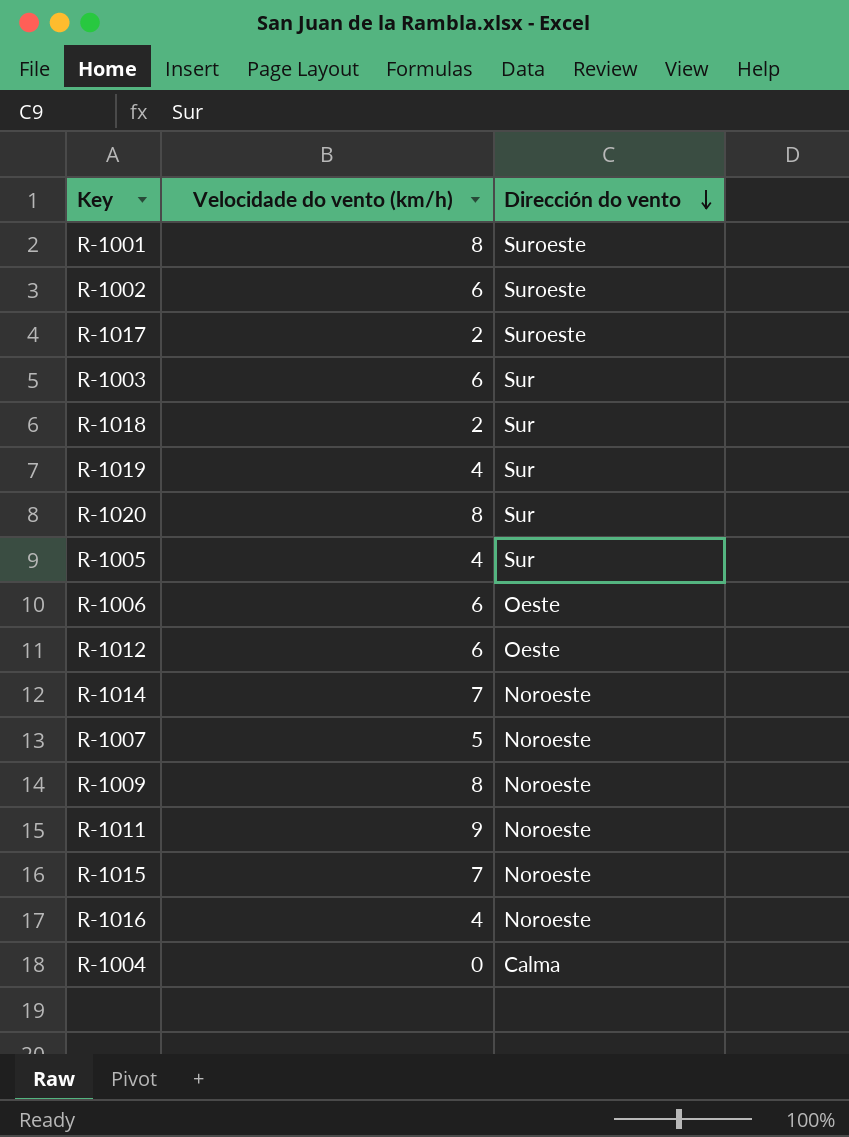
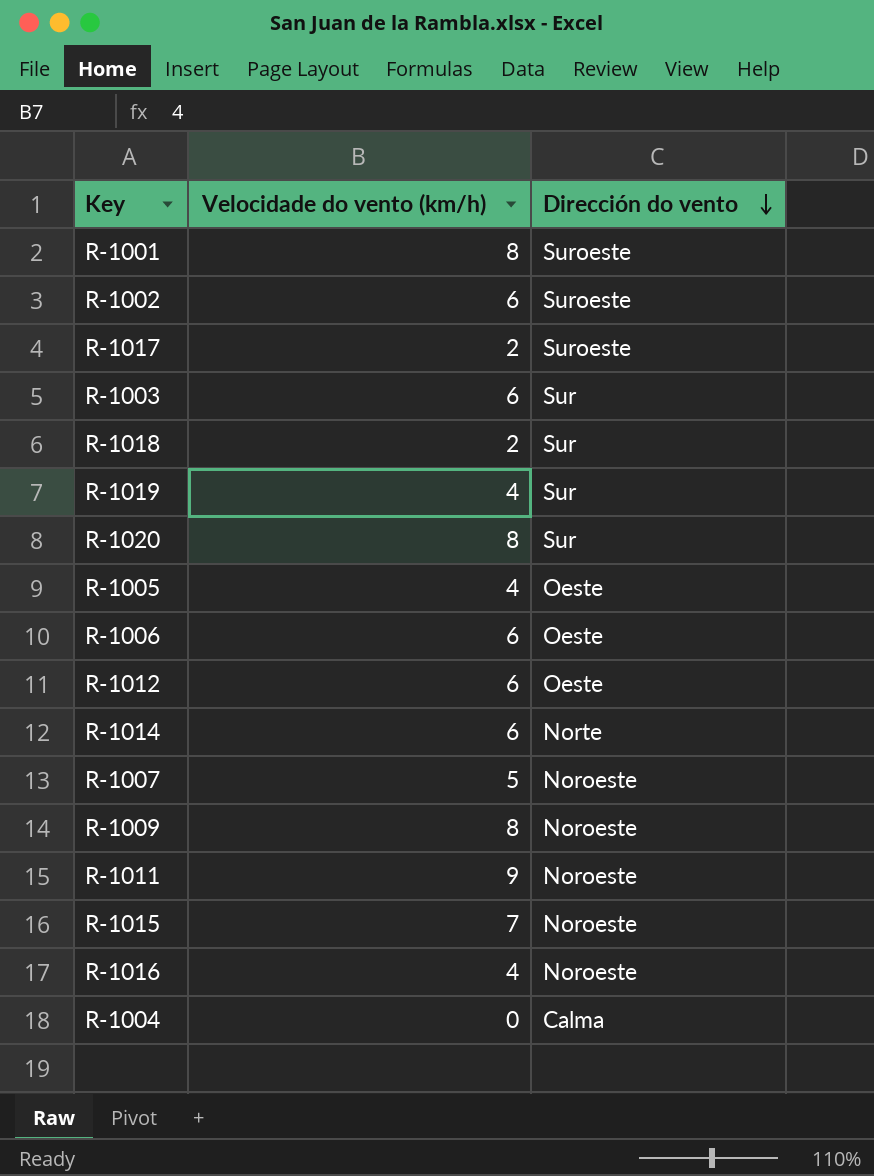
R-1005 | Dirección do vento: Sur -> Oeste
R-1014 | Velocidade do vento (km/h): 7 -> 6
R-1014 | Dirección do vento: Noroeste -> Norte

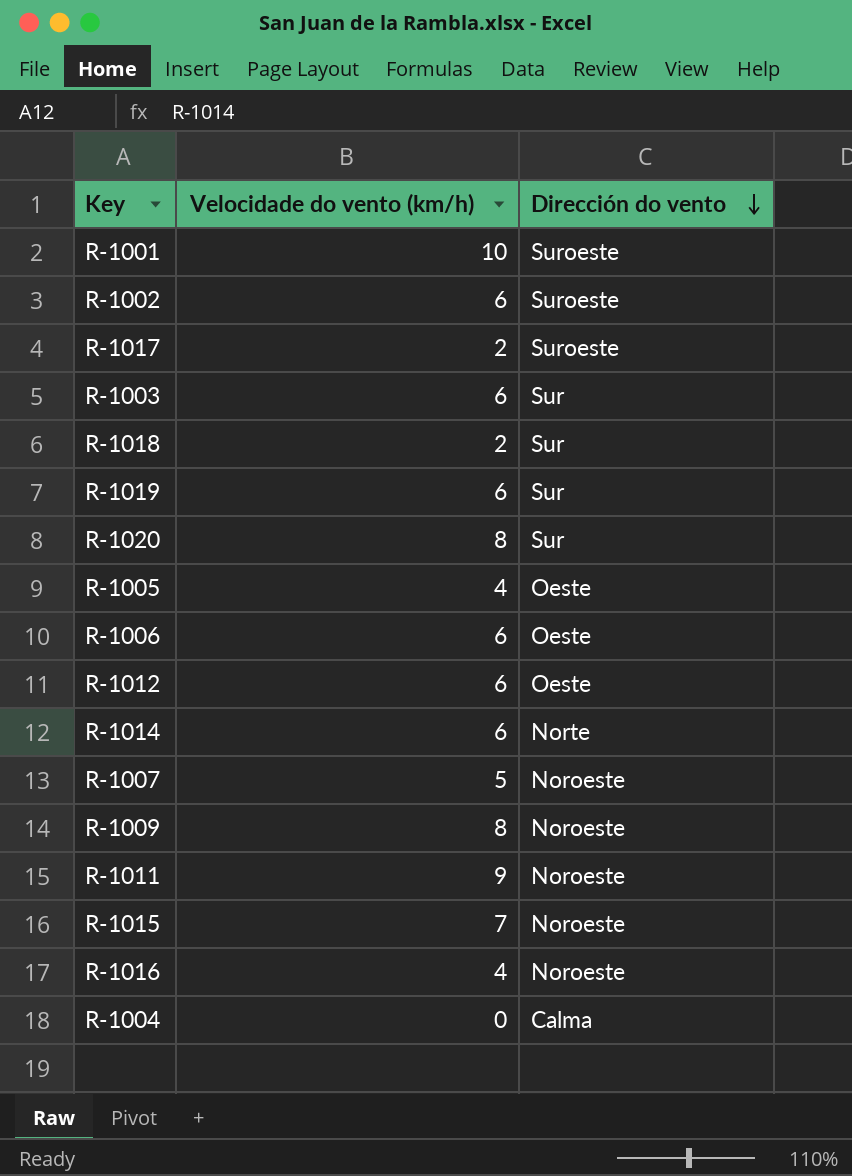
R-1001 | Velocidade do vento (km/h): 8 -> 10
R-1019 | Velocidade do vento (km/h): 4 -> 6

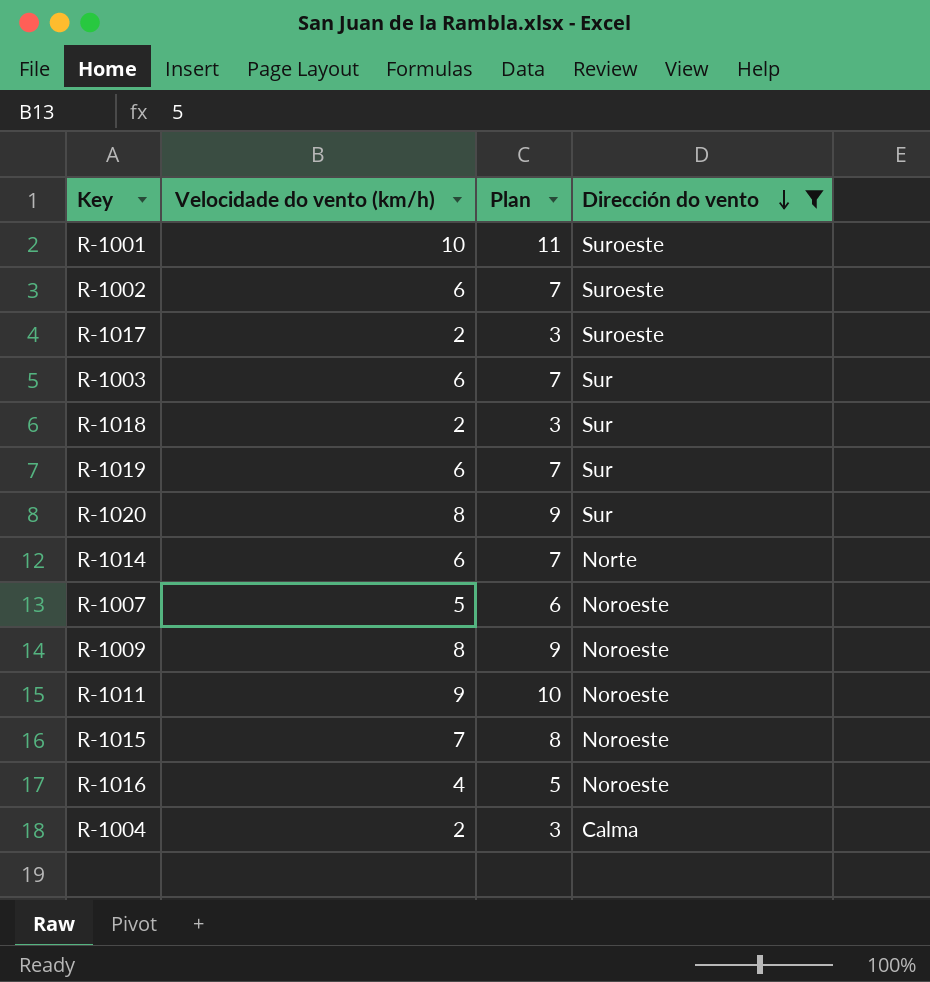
filter: none -> Dirección do vento != Oeste
column Plan | formula: none -> [Velocidade do vento (km/h)] + 1
R-1004 | Velocidade do vento (km/h): 0 -> 2

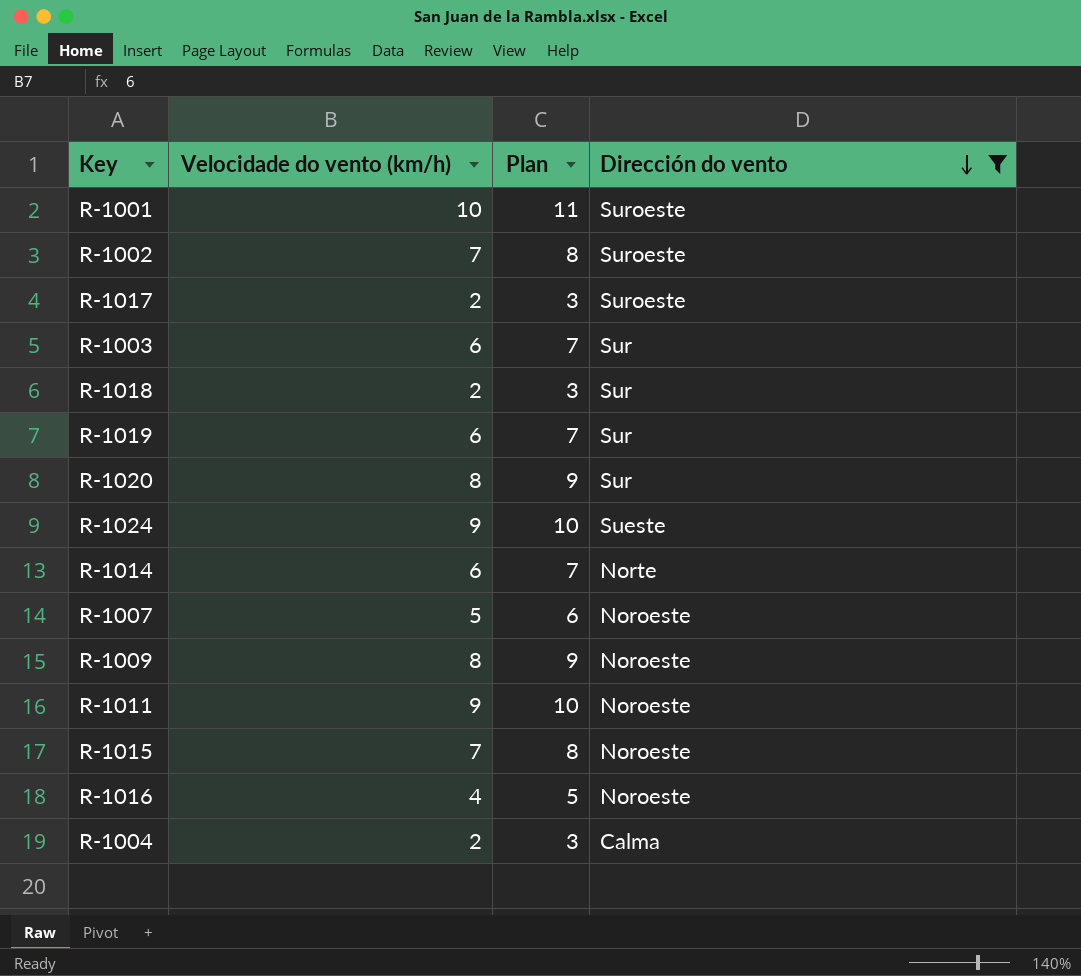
R-1002 | Velocidade do vento (km/h): 6 -> 7
R-1002 | Plan: 7 -> 8
row R-1024: none -> 9 | 10 | Sueste

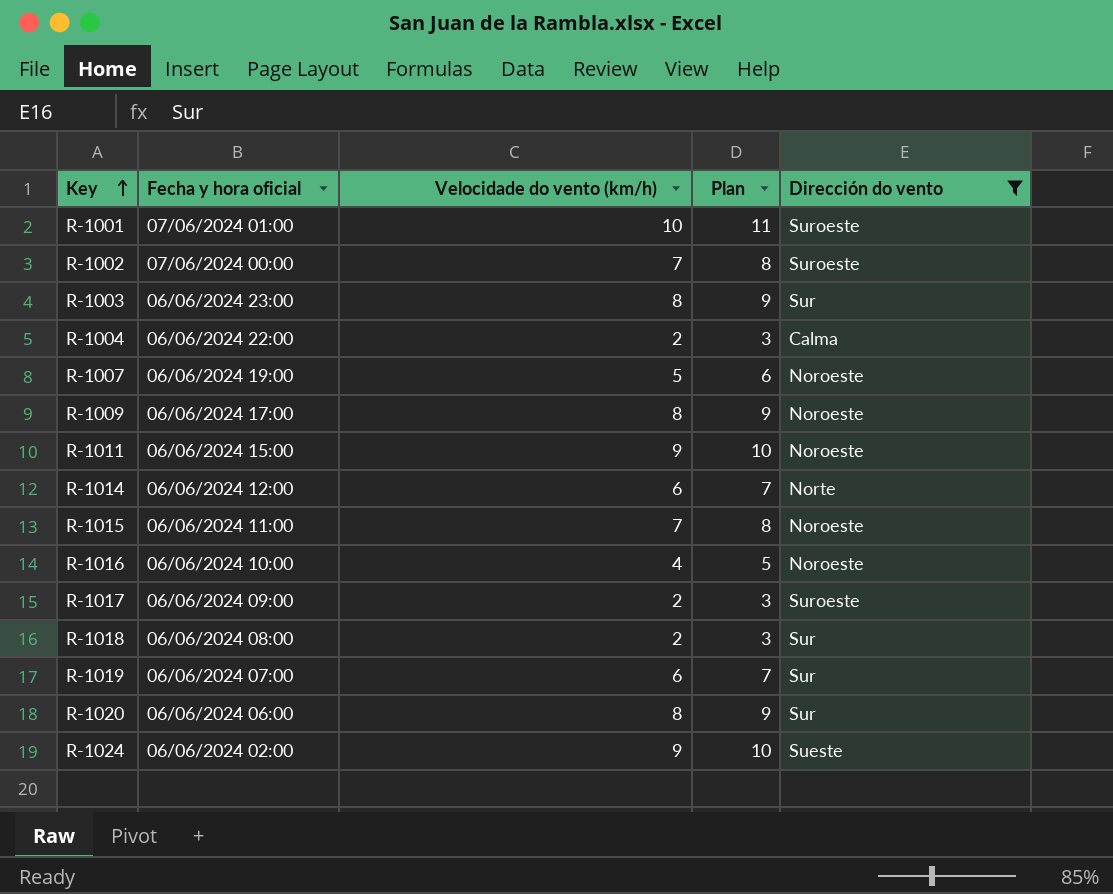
row order: Dirección do vento descending -> Key ascending
column Fecha y hora oficial | position: none -> 2
R-1003 | Velocidade do vento (km/h): 6 -> 8
R-1003 | Plan: 7 -> 9

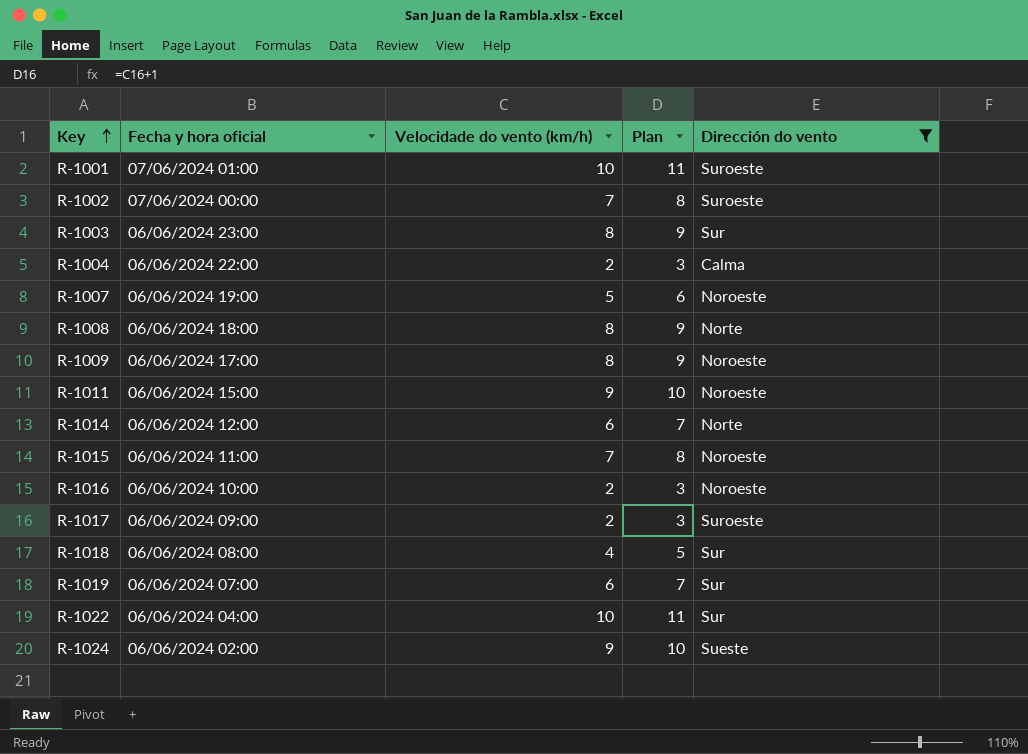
row R-1020: 06/06/2024 06:00 | 8 | 9 | Sur -> none
row R-1008: none -> 06/06/2024 18:00 | 8 | 9 | Norte
R-1016 | Velocidade do vento (km/h): 4 -> 2
R-1016 | Plan: 5 -> 3
R-1018 | Velocidade do vento (km/h): 2 -> 4
R-1018 | Plan: 3 -> 5
row R-1022: none -> 06/06/2024 04:00 | 10 | 11 | Sur

